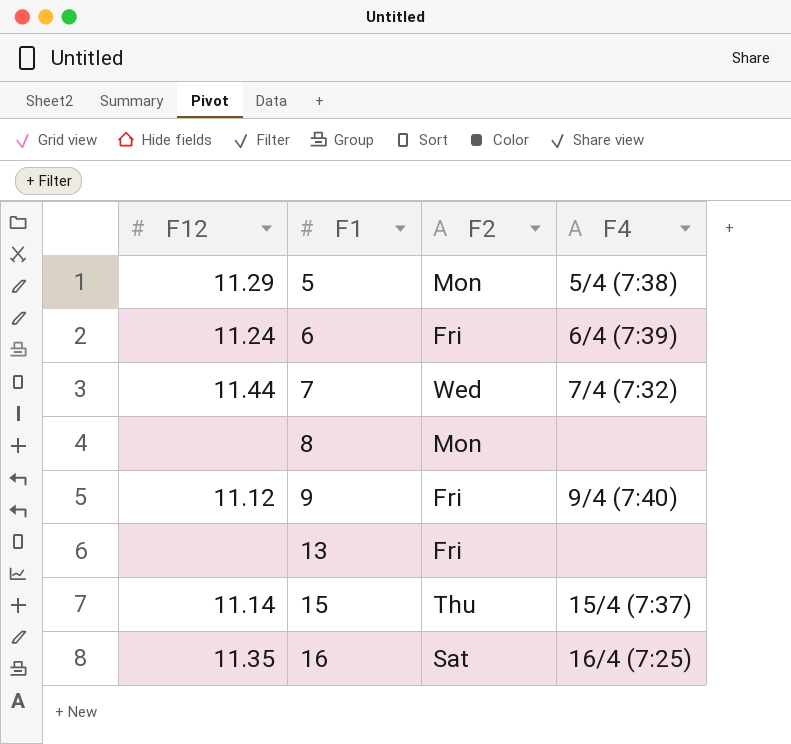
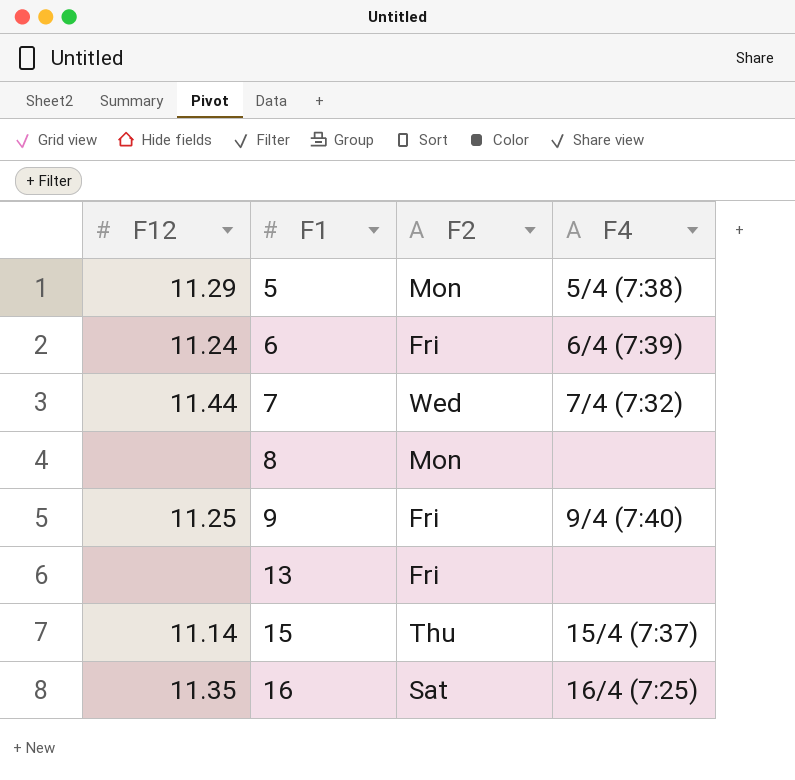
9 | F12: 11.12 -> 11.25

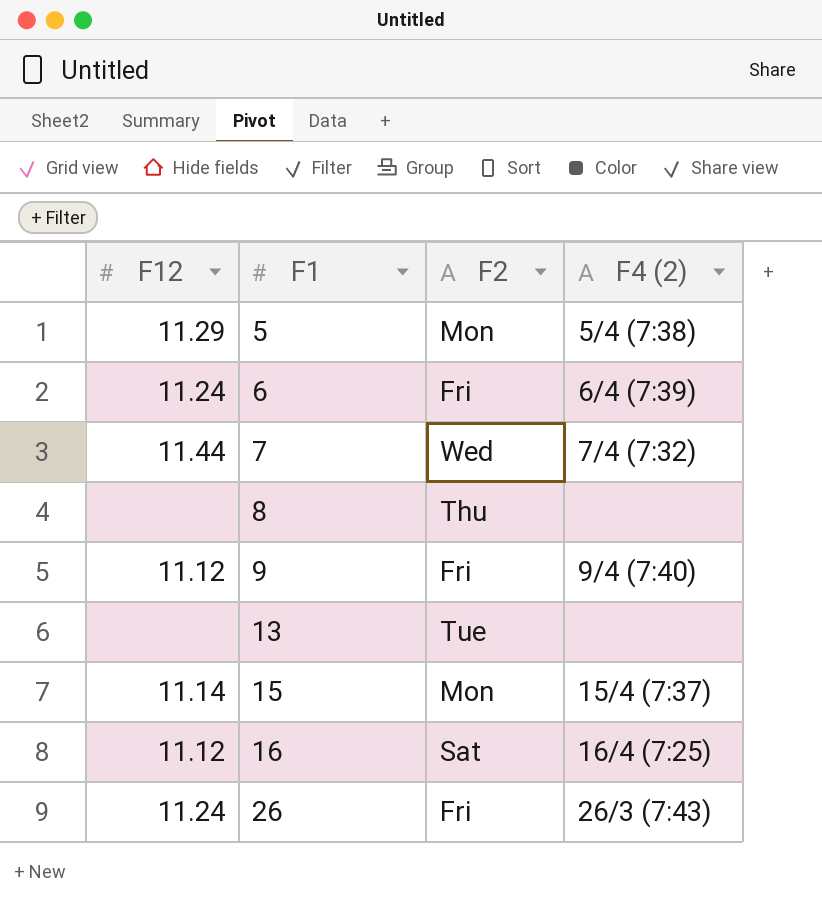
column name: F4 -> F4 (2)
8 | F2: Mon -> Thu
9 | F12: 11.25 -> 11.12
13 | F2: Fri -> Tue
15 | F2: Thu -> Mon
16 | F12: 11.35 -> 11.12
row 26: none -> 11.24 | Fri | 26/3 (7:43)

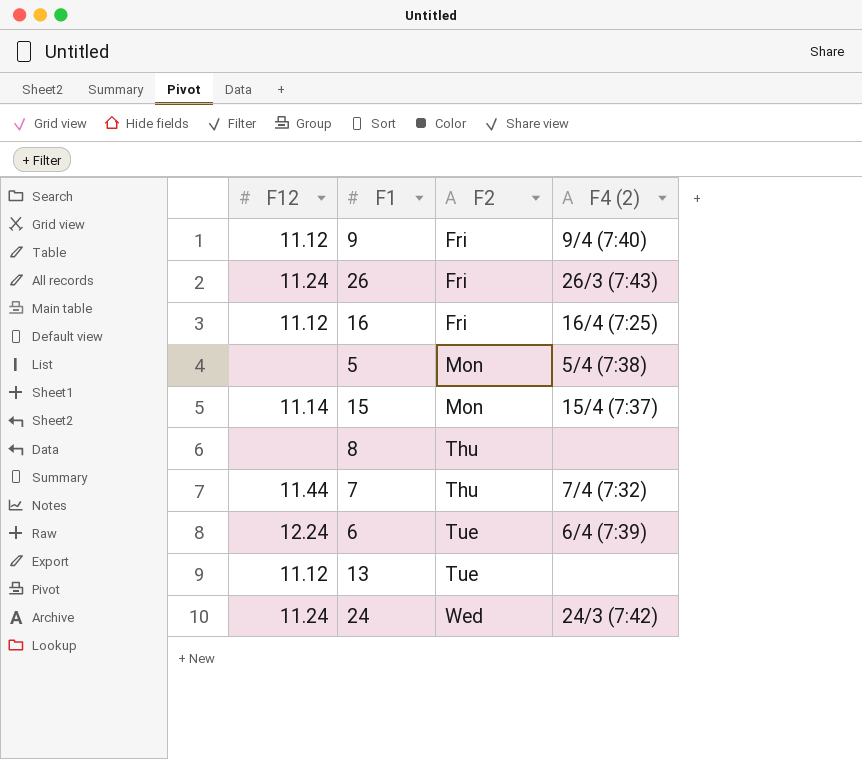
row order: F1 ascending -> F2 ascending
16 | F2: Sat -> Fri
5 | F12: 11.29 -> none
7 | F2: Wed -> Thu
6 | F12: 11.24 -> 12.24
6 | F2: Fri -> Tue
13 | F12: none -> 11.12
row 24: none -> 11.24 | Wed | 24/3 (7:42)

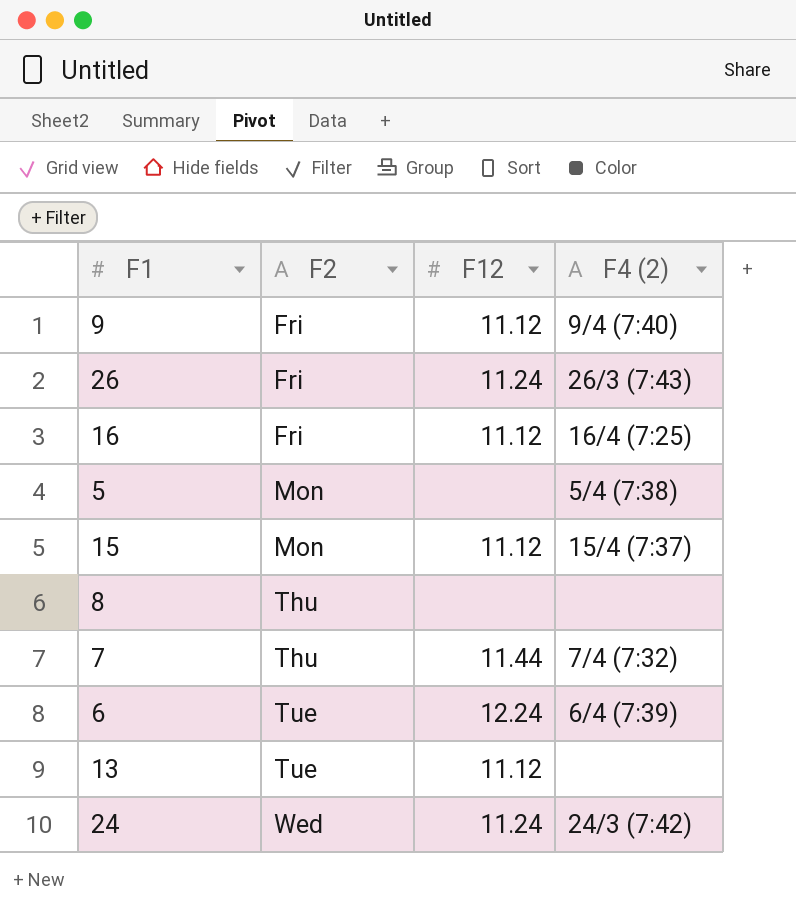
column F12 | position: 1 -> 3
15 | F12: 11.14 -> 11.12

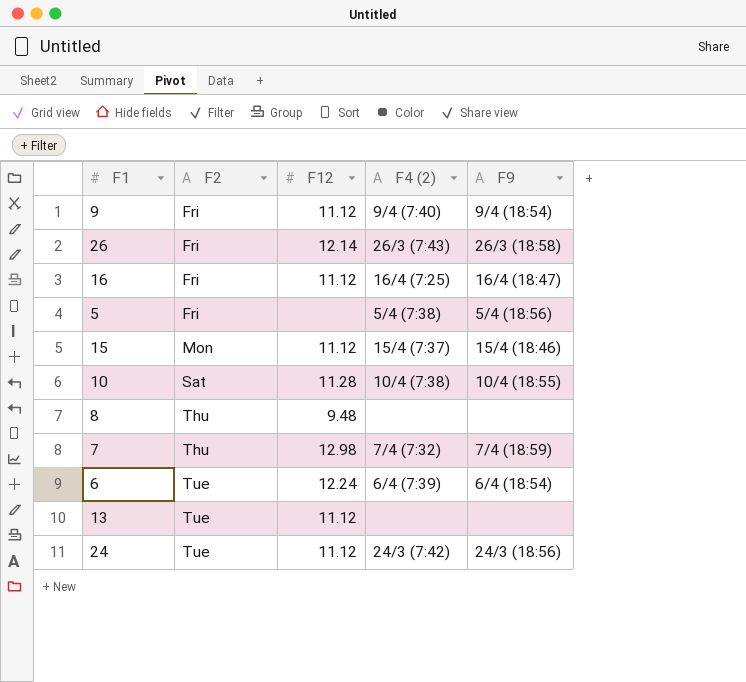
column F9 | position: none -> 5
26 | F12: 11.24 -> 12.14
5 | F2: Mon -> Fri
row 10: none -> Sat | 11.28 | 10/4 (7:38) | 10/4 (18:55)
8 | F12: none -> 9.48
7 | F12: 11.44 -> 12.98
24 | F2: Wed -> Tue
24 | F12: 11.24 -> 11.12

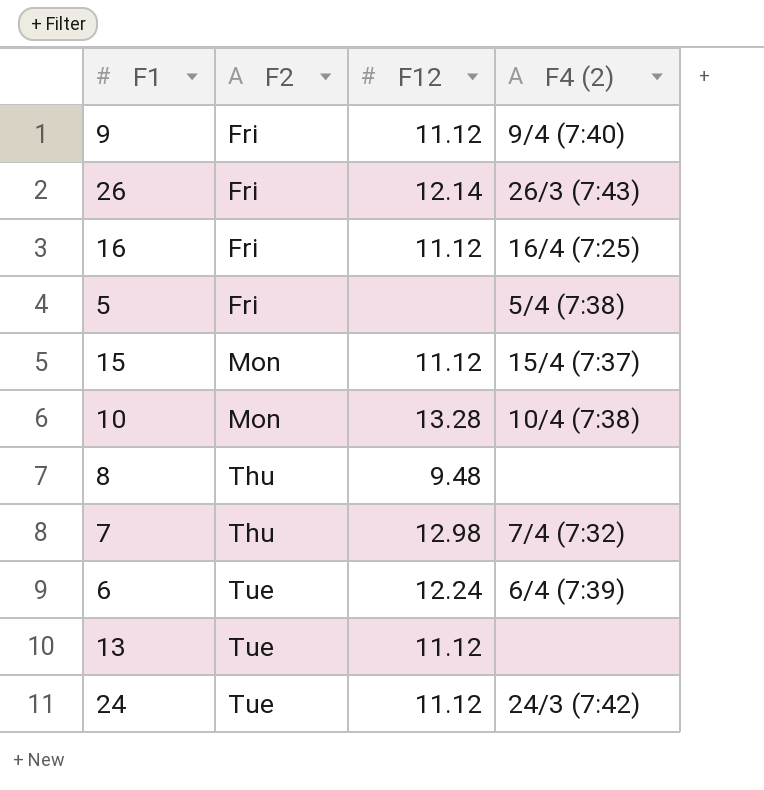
column F9 | position: 5 -> none
10 | F2: Sat -> Mon
10 | F12: 11.28 -> 13.28

